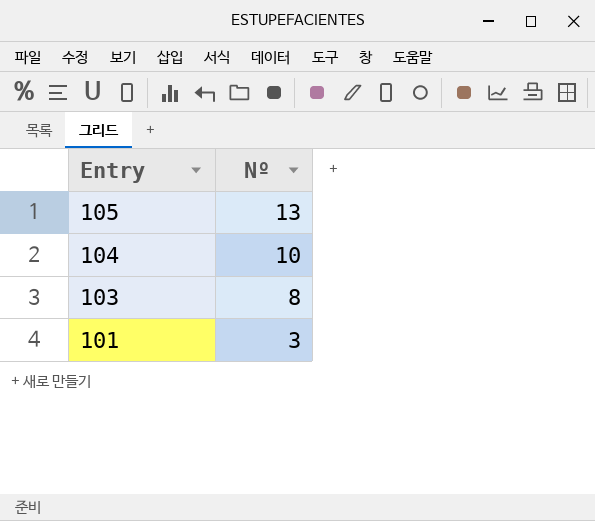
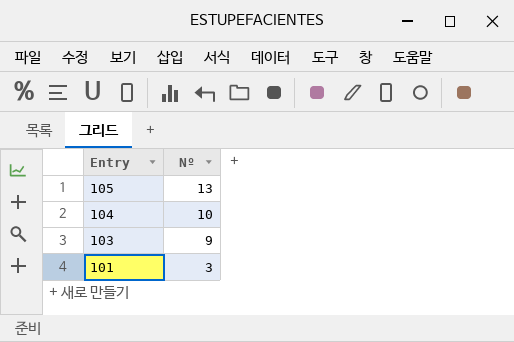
103 | Nº: 8 -> 9

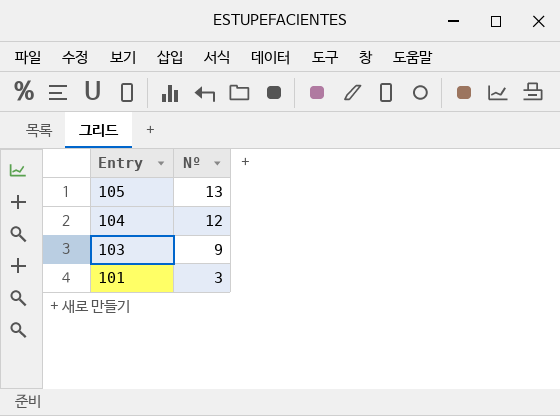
104 | Nº: 10 -> 12

